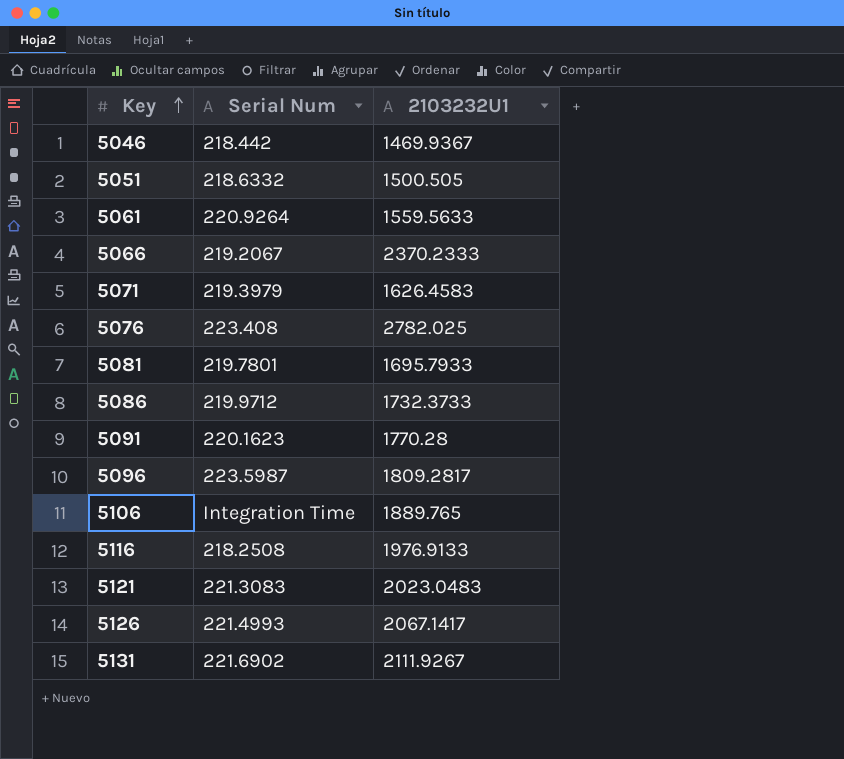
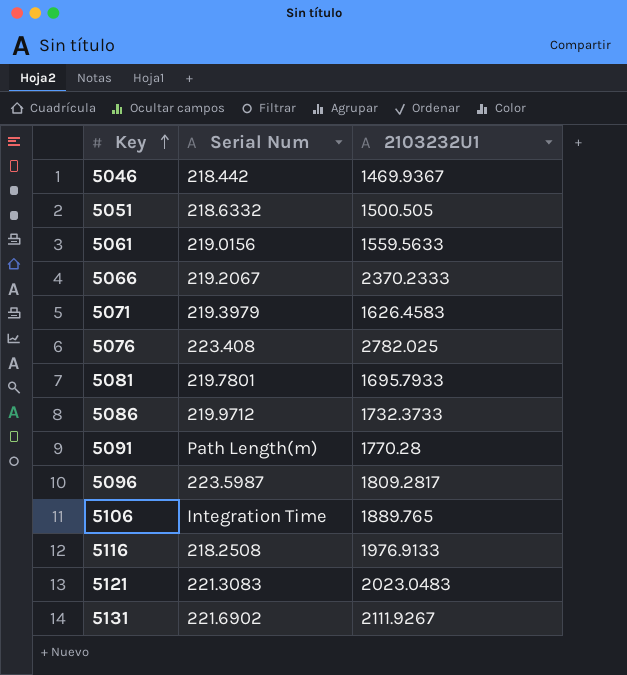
row 5126: 221.4993 | 2067.1417 -> none
5061 | Serial Num: 220.9264 -> 219.0156
5091 | Serial Num: 220.1623 -> Path Length(m)

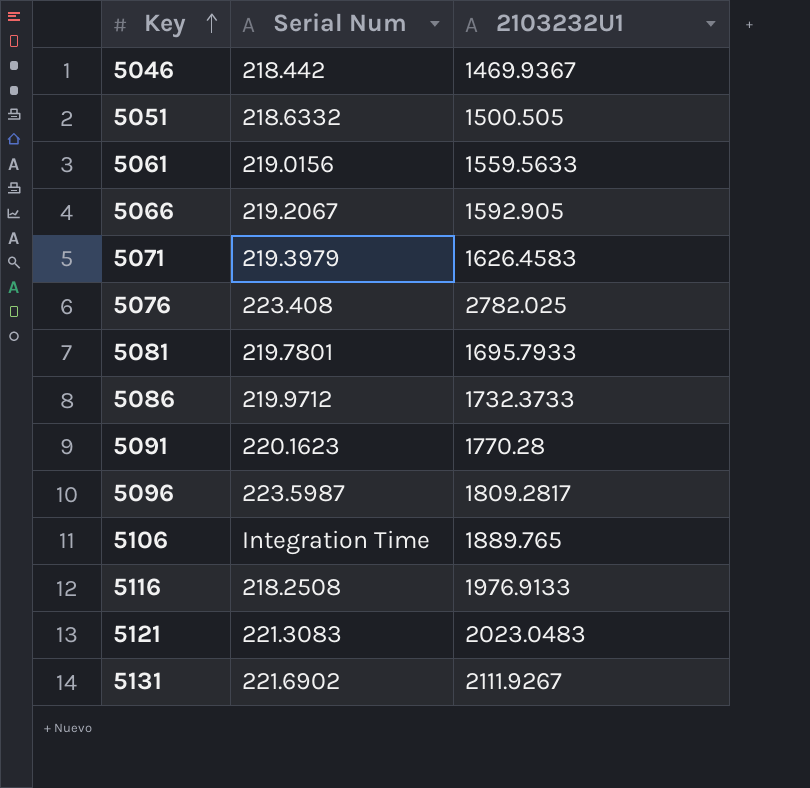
5066 | 2103232U1: 2370.2333 -> 1592.905
5091 | Serial Num: Path Length(m) -> 220.1623

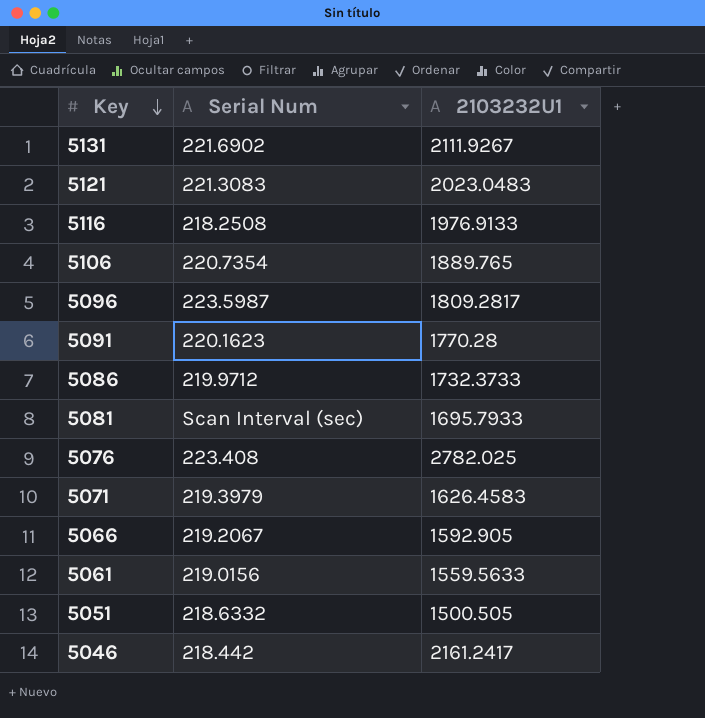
row order: Key ascending -> Key descending
5106 | Serial Num: Integration Time -> 220.7354
5081 | Serial Num: 219.7801 -> Scan Interval (sec)
5046 | 2103232U1: 1469.9367 -> 2161.2417

